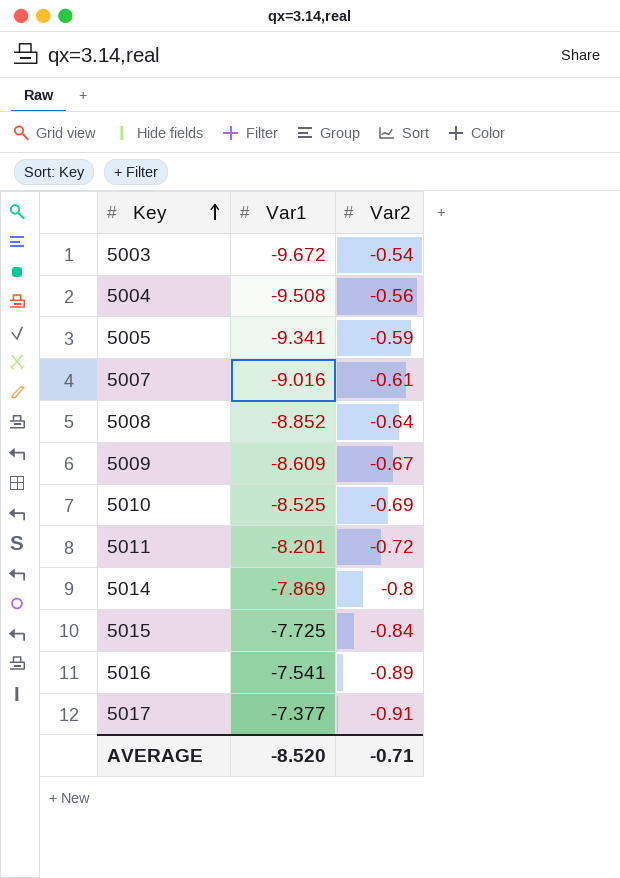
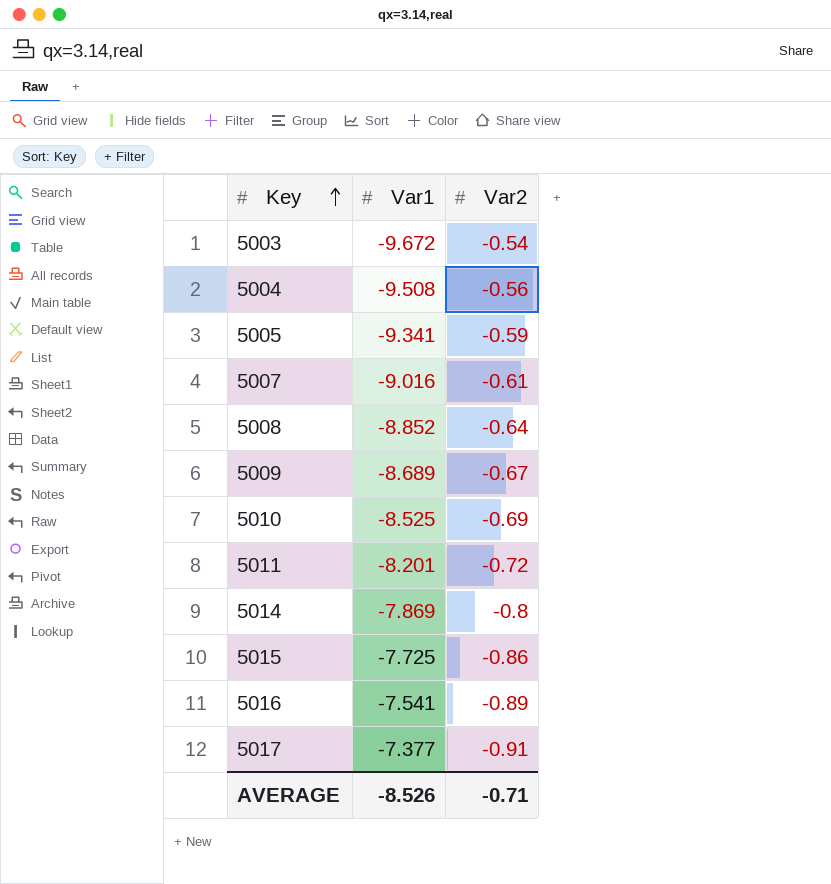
5009 | Var1: -8.609 -> -8.689
5015 | Var2: -0.84 -> -0.86
AVERAGE | Var1: -8.520 -> -8.526

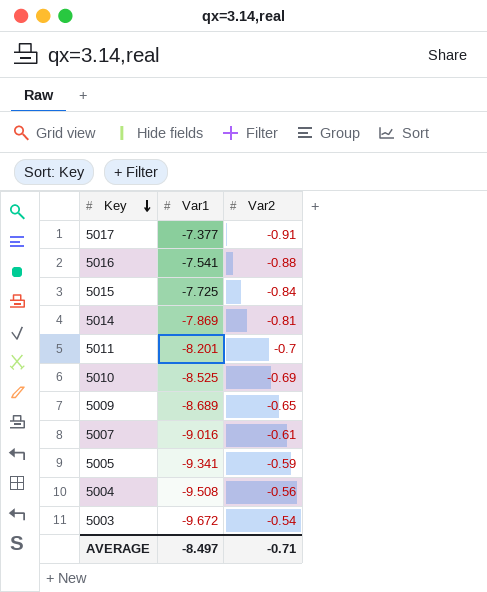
row order: Key ascending -> Key descending
row 5008: -8.852 | -0.64 -> none
5016 | Var2: -0.89 -> -0.88
5015 | Var2: -0.86 -> -0.84
5014 | Var2: -0.8 -> -0.81
5011 | Var2: -0.72 -> -0.7
5009 | Var2: -0.67 -> -0.65
AVERAGE | Var1: -8.526 -> -8.497

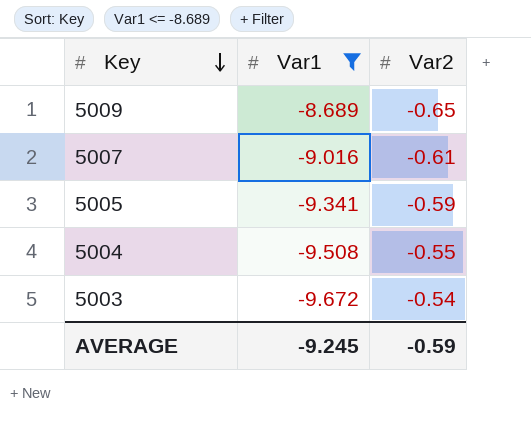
filter: none -> Var1 <= -8.689
5004 | Var2: -0.56 -> -0.55
AVERAGE | Var1: -8.497 -> -9.245
AVERAGE | Var2: -0.71 -> -0.59

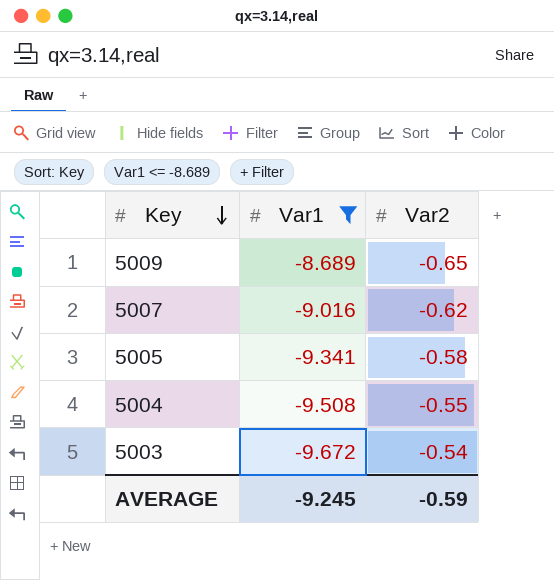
5007 | Var2: -0.61 -> -0.62
5005 | Var2: -0.59 -> -0.58

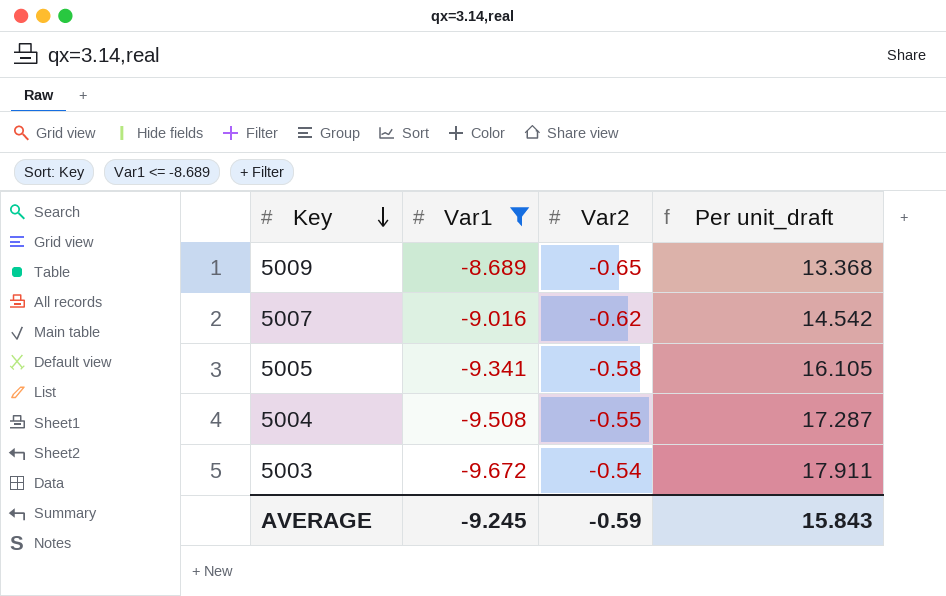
column Per unit_draft | formula: none -> [Var1] / [Var2]

